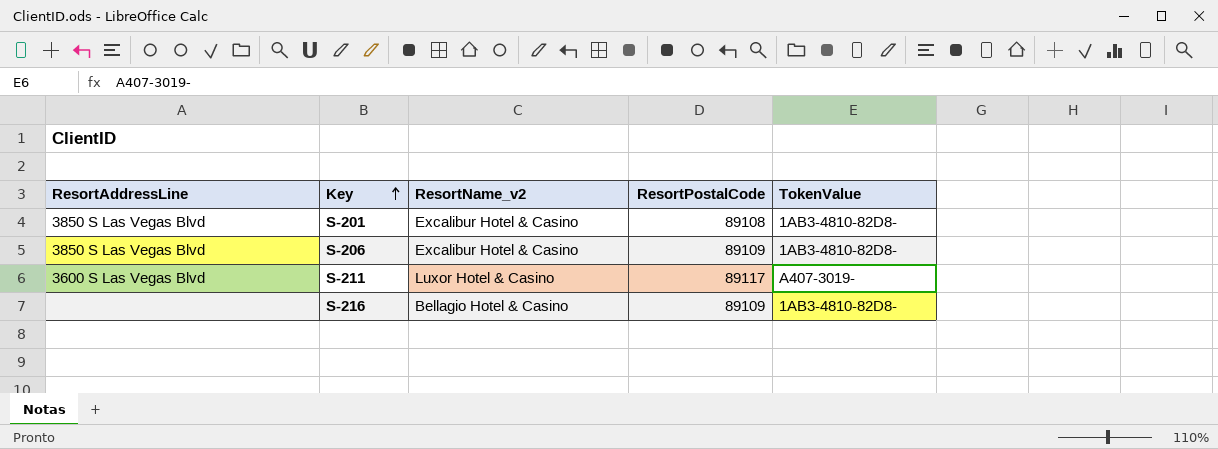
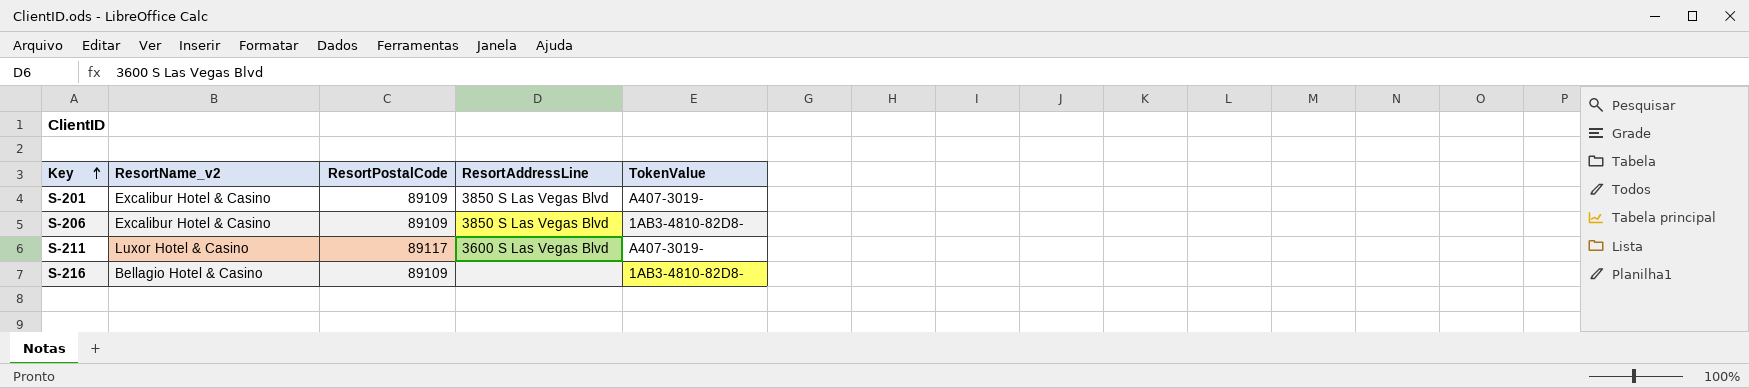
column ResortAddressLine | position: 1 -> 4
S-201 | ResortPostalCode: 89108 -> 89109
S-201 | TokenValue: 1AB3-4810-82D8- -> A407-3019-

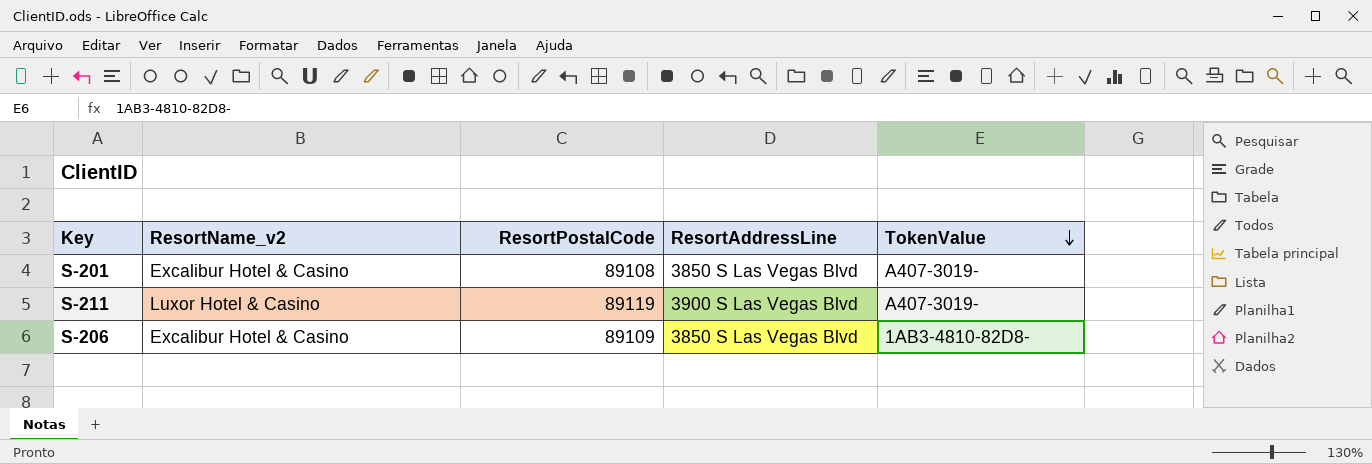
row order: Key ascending -> TokenValue descending
row S-216: Bellagio Hotel & Casino | 89109 | none | 1AB3-4810-82D8- -> none
S-201 | ResortPostalCode: 89109 -> 89108
S-211 | ResortPostalCode: 89117 -> 89119
S-211 | ResortAddressLine: 3600 S Las Vegas Blvd -> 3900 S Las Vegas Blvd

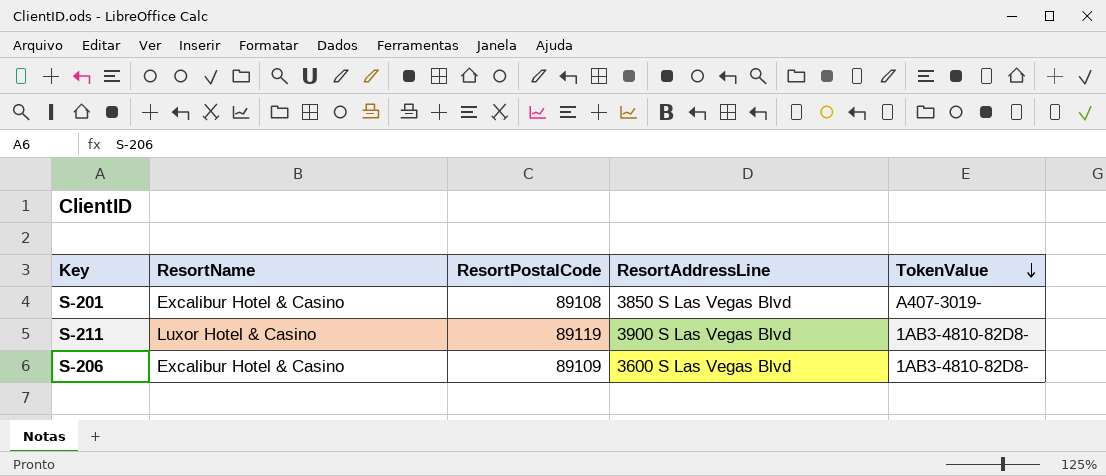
column name: ResortName_v2 -> ResortName
S-211 | TokenValue: A407-3019- -> 1AB3-4810-82D8-
S-206 | ResortAddressLine: 3850 S Las Vegas Blvd -> 3600 S Las Vegas Blvd

